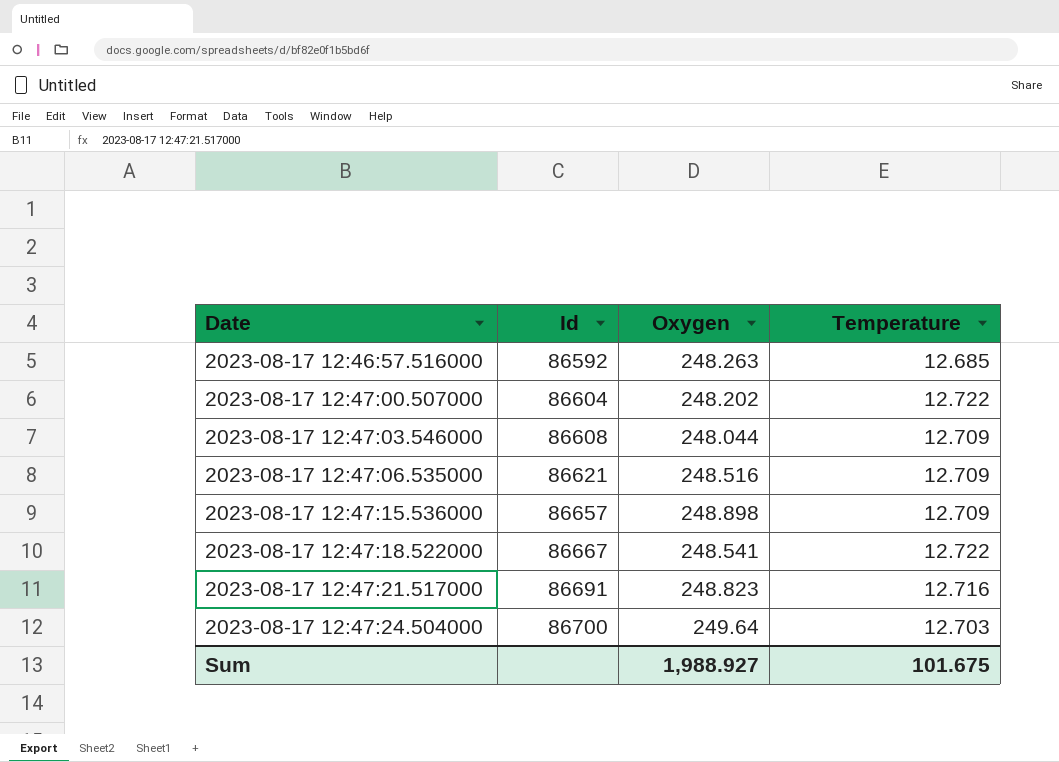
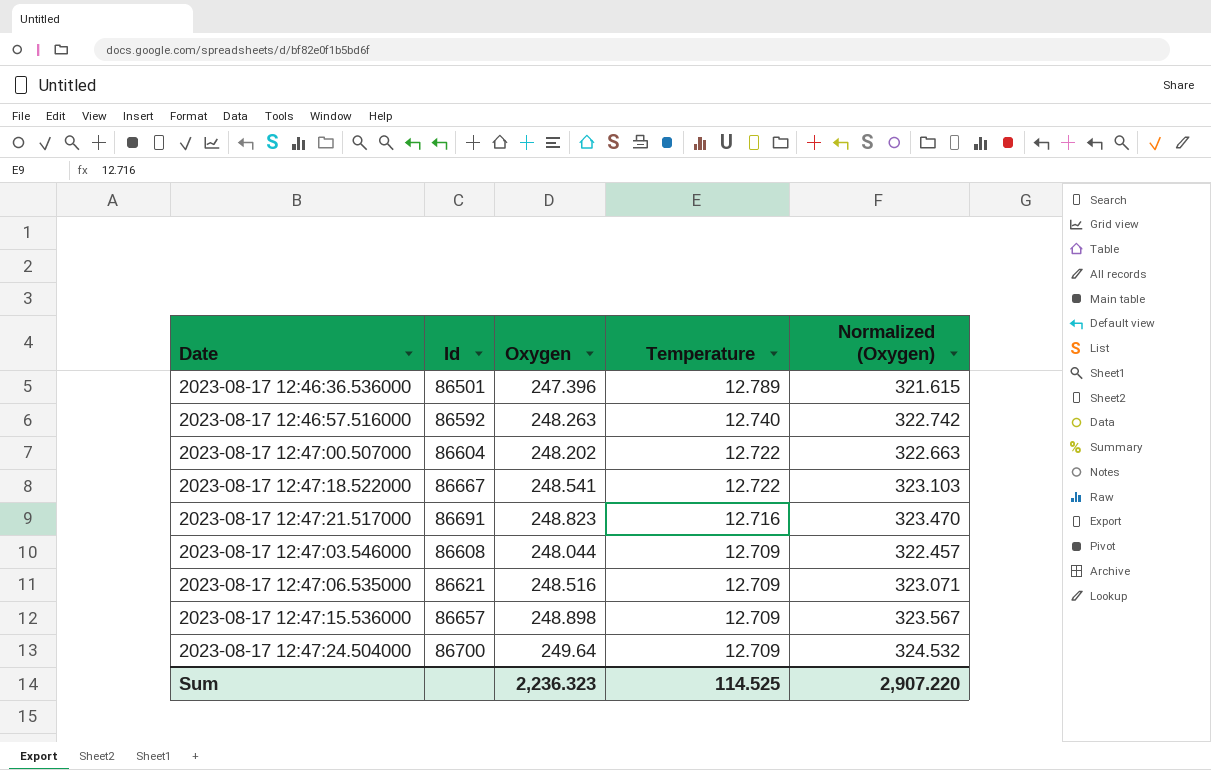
row order: Date ascending -> Temperature descending
column Normalized (Oxygen) | formula: none -> [Oxygen] * 1.3
row 2023-08-17 12:46:36.536000: none -> 86501 | 247.396 | 12.789 | 321.615
2023-08-17 12:46:57.516000 | Temperature: 12.685 -> 12.740
2023-08-17 12:47:24.504000 | Temperature: 12.703 -> 12.709
Sum | Oxygen: 1,988.927 -> 2,236.323
Sum | Temperature: 101.675 -> 114.525

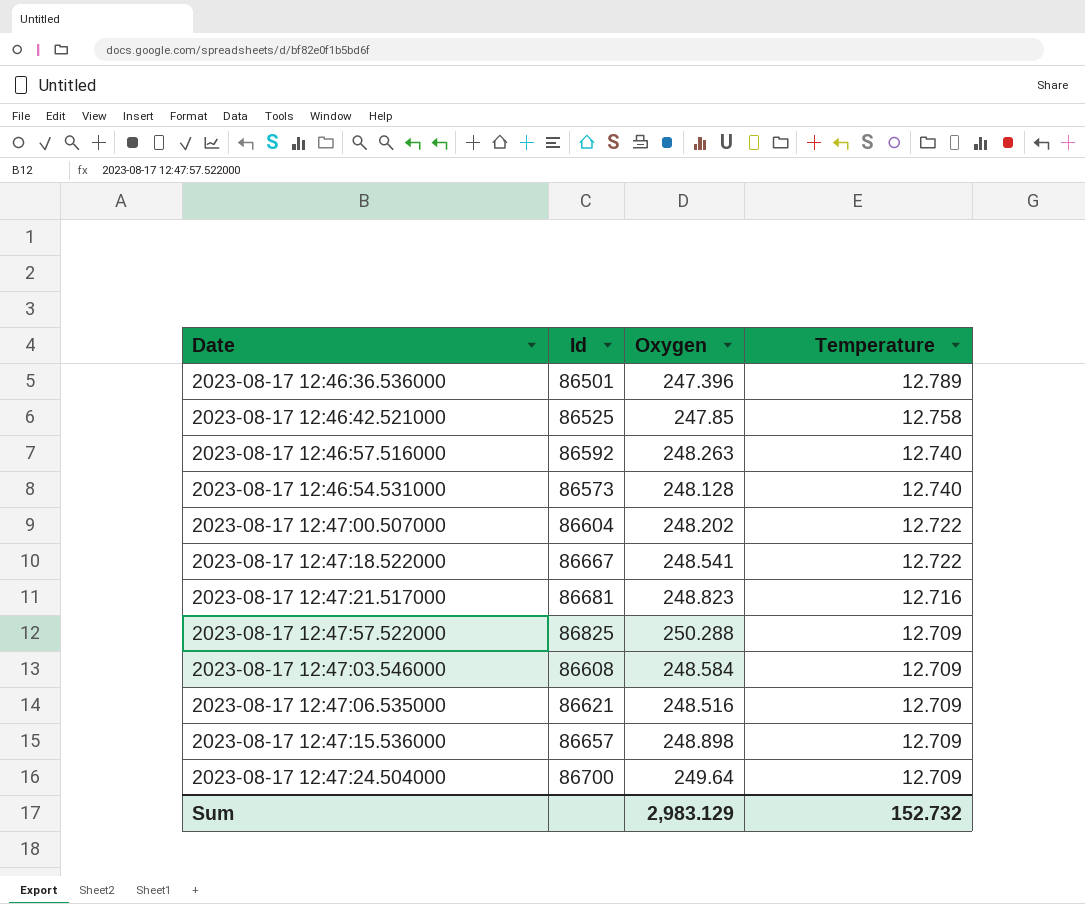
column Normalized (Oxygen) | formula: [Oxygen] * 1.3 -> none
row 2023-08-17 12:46:42.521000: none -> 86525 | 247.85 | 12.758
row 2023-08-17 12:46:54.531000: none -> 86573 | 248.128 | 12.740
2023-08-17 12:47:21.517000 | Id: 86691 -> 86681
row 2023-08-17 12:47:57.522000: none -> 86825 | 250.288 | 12.709
2023-08-17 12:47:03.546000 | Oxygen: 248.044 -> 248.584
Sum | Oxygen: 2,236.323 -> 2,983.129
Sum | Temperature: 114.525 -> 152.732

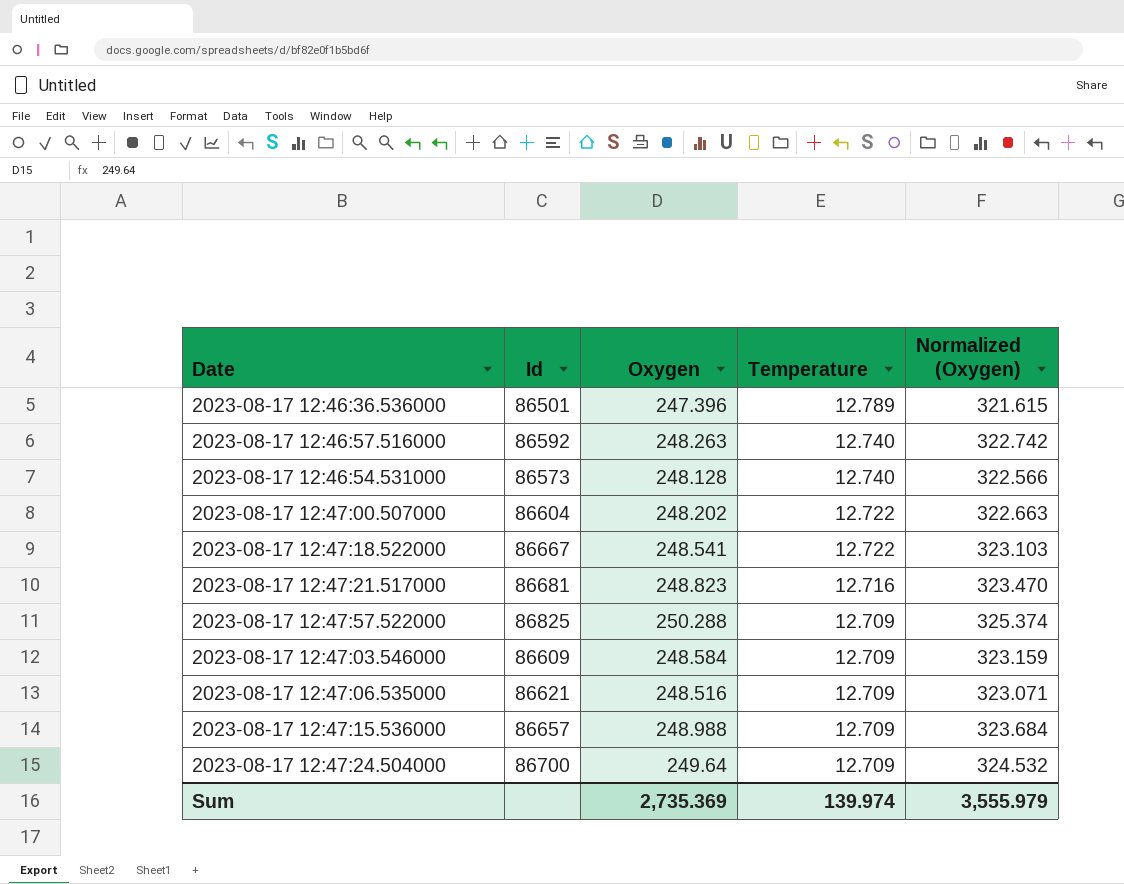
column Normalized (Oxygen) | formula: none -> [Oxygen] * 1.3
row 2023-08-17 12:46:42.521000: 86525 | 247.85 | 12.758 -> none
2023-08-17 12:47:03.546000 | Id: 86608 -> 86609
2023-08-17 12:47:15.536000 | Oxygen: 248.898 -> 248.988
Sum | Oxygen: 2,983.129 -> 2,735.369
Sum | Temperature: 152.732 -> 139.974

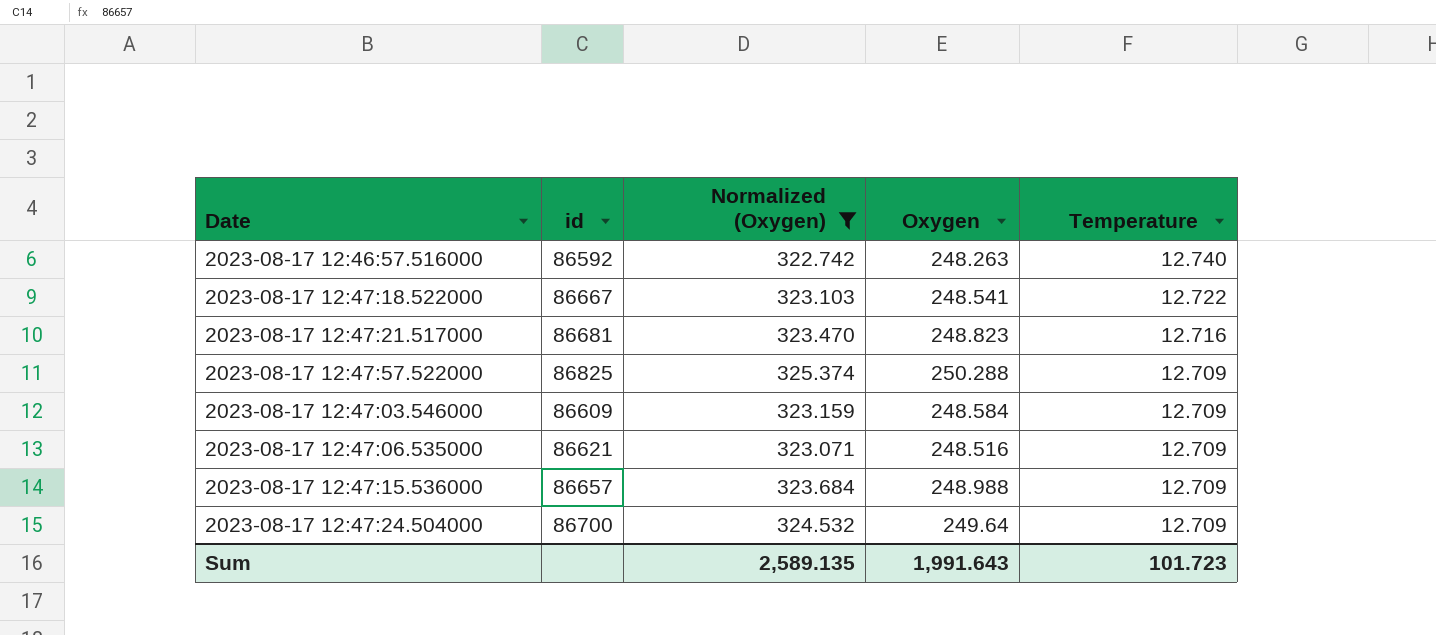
filter: none -> Normalized (Oxygen) >= 322.742
column name: Id -> id
column Normalized (Oxygen) | position: 5 -> 3
Sum | Normalized (Oxygen): 3,555.979 -> 2,589.135
Sum | Oxygen: 2,735.369 -> 1,991.643
Sum | Temperature: 139.974 -> 101.723

